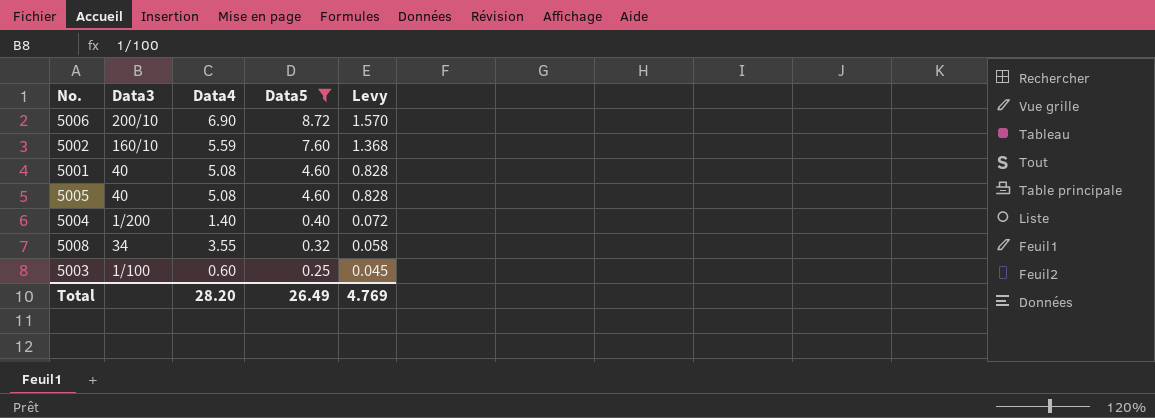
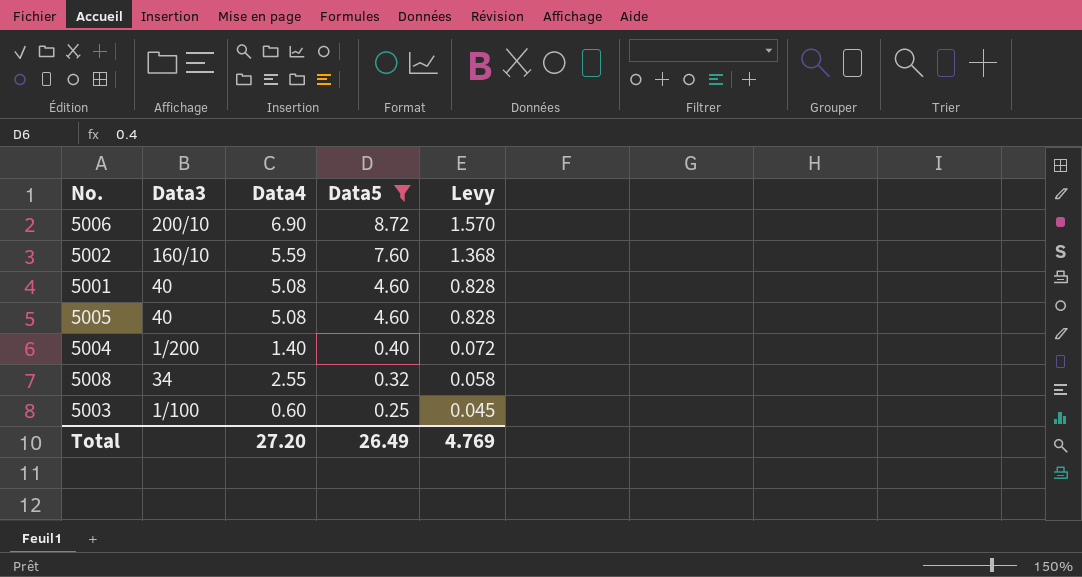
5008 | Data4: 3.55 -> 2.55
Total | Data4: 28.20 -> 27.20

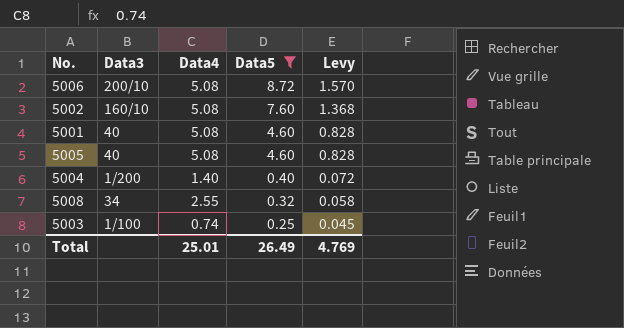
5006 | Data4: 6.90 -> 5.08
5002 | Data4: 5.59 -> 5.08
5003 | Data4: 0.60 -> 0.74
Total | Data4: 27.20 -> 25.01

